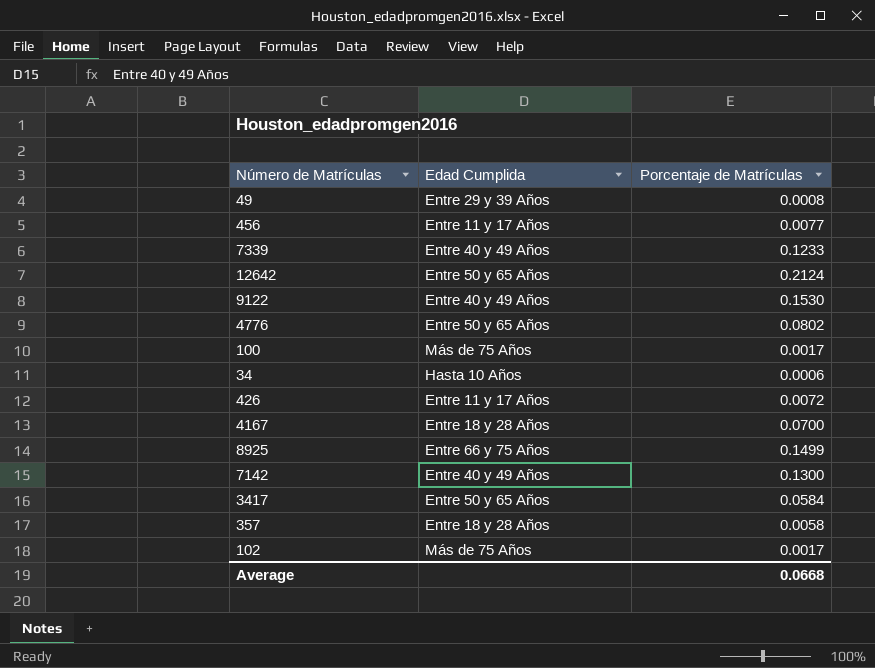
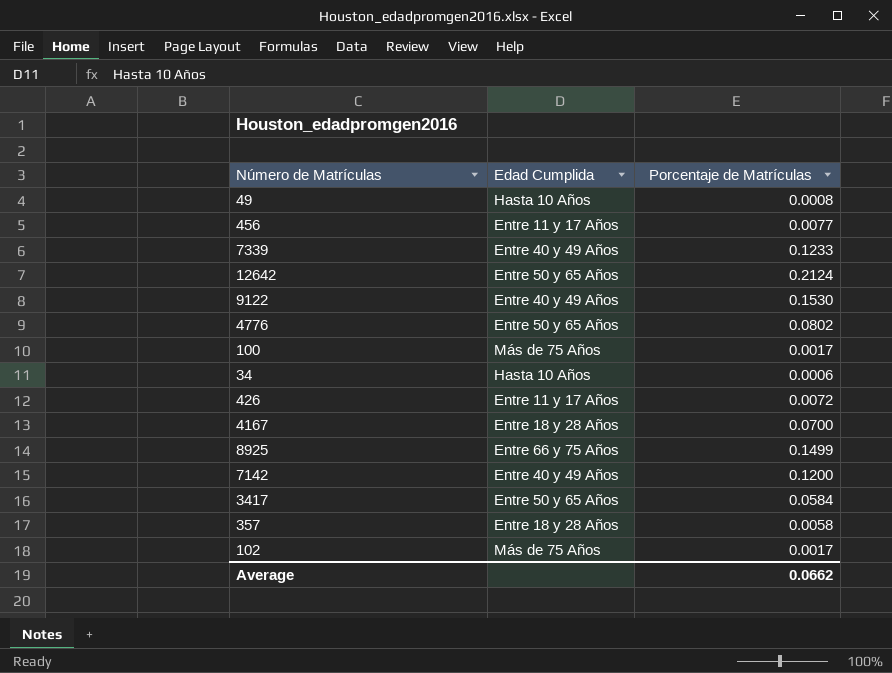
49 | Edad Cumplida: Entre 29 y 39 Años -> Hasta 10 Años
7142 | Porcentaje de Matrículas: 0.1300 -> 0.1200
Average | Porcentaje de Matrículas: 0.0668 -> 0.0662

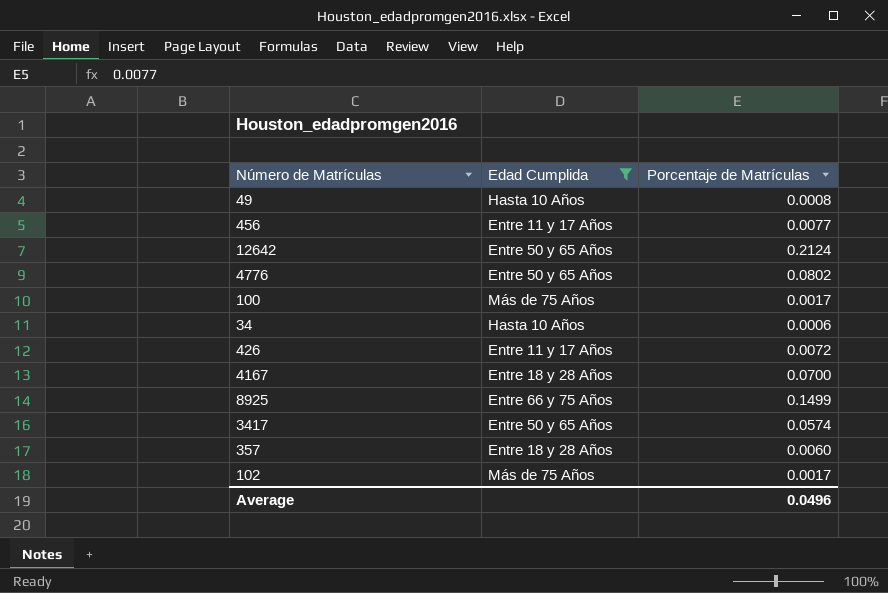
filter: none -> Edad Cumplida != Entre 40 y 49 Años
3417 | Porcentaje de Matrículas: 0.0584 -> 0.0574
357 | Porcentaje de Matrículas: 0.0058 -> 0.0060
Average | Porcentaje de Matrículas: 0.0662 -> 0.0496

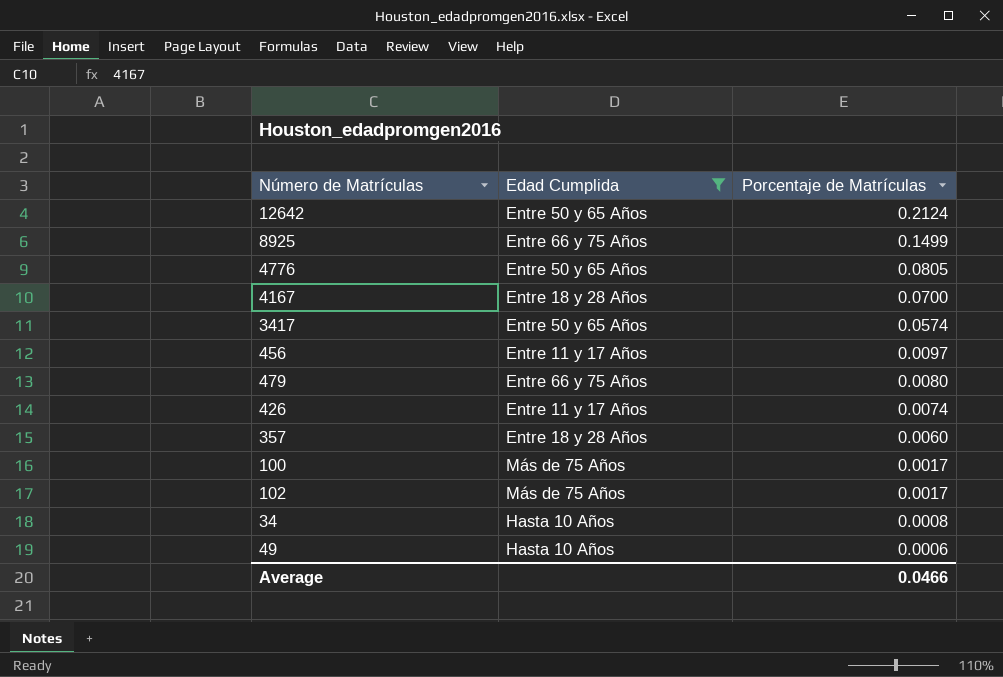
row order: none -> Porcentaje de Matrículas descending
4776 | Porcentaje de Matrículas: 0.0802 -> 0.0805
456 | Porcentaje de Matrículas: 0.0077 -> 0.0097
row 479: none -> Entre 66 y 75 Años | 0.0080
426 | Porcentaje de Matrículas: 0.0072 -> 0.0074
34 | Porcentaje de Matrículas: 0.0006 -> 0.0008
49 | Porcentaje de Matrículas: 0.0008 -> 0.0006
Average | Porcentaje de Matrículas: 0.0496 -> 0.0466

